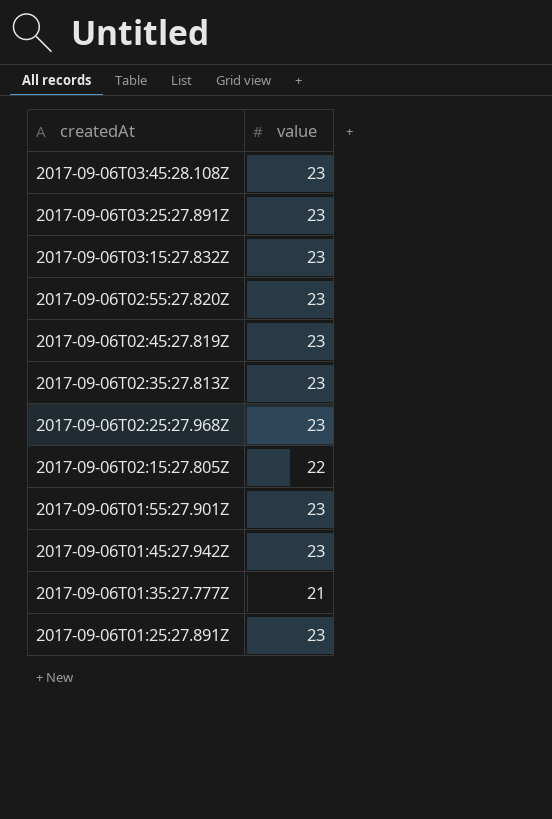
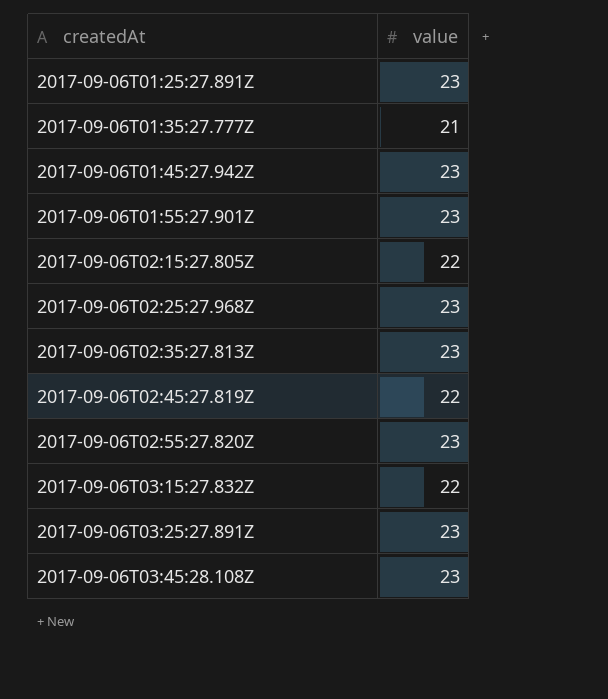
row order: createdAt descending -> createdAt ascending
2017-09-06T02:45:27.819Z | value: 23 -> 22
2017-09-06T03:15:27.832Z | value: 23 -> 22

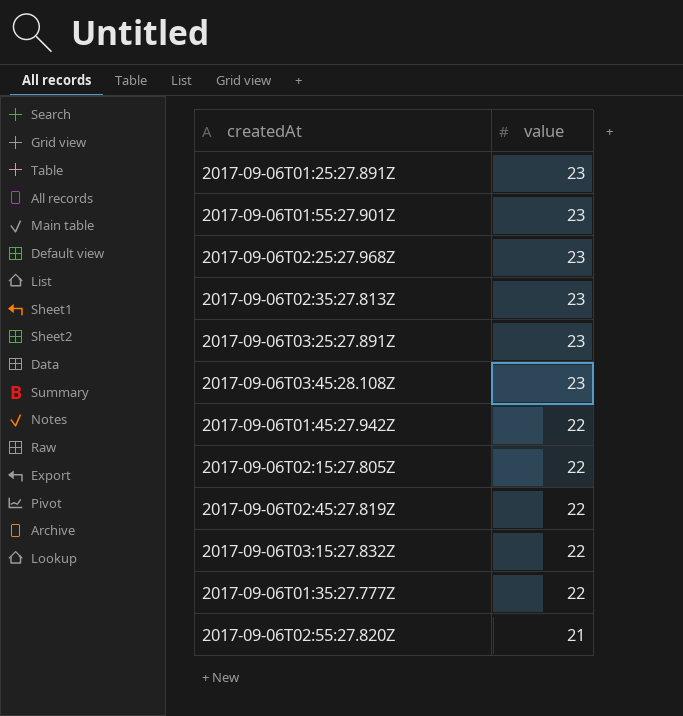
row order: createdAt ascending -> value descending
2017-09-06T01:45:27.942Z | value: 23 -> 22
2017-09-06T01:35:27.777Z | value: 21 -> 22
2017-09-06T02:55:27.820Z | value: 23 -> 21

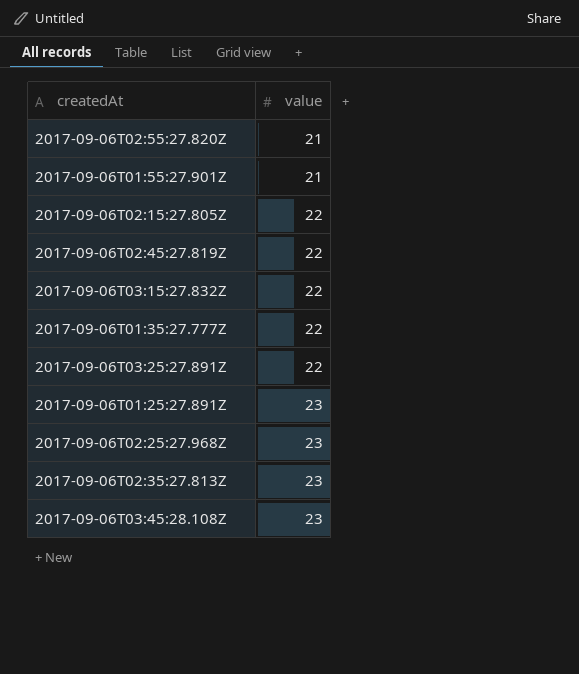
row order: value descending -> value ascending
row 2017-09-06T01:45:27.942Z: 22 -> none
2017-09-06T01:55:27.901Z | value: 23 -> 21
2017-09-06T03:25:27.891Z | value: 23 -> 22

